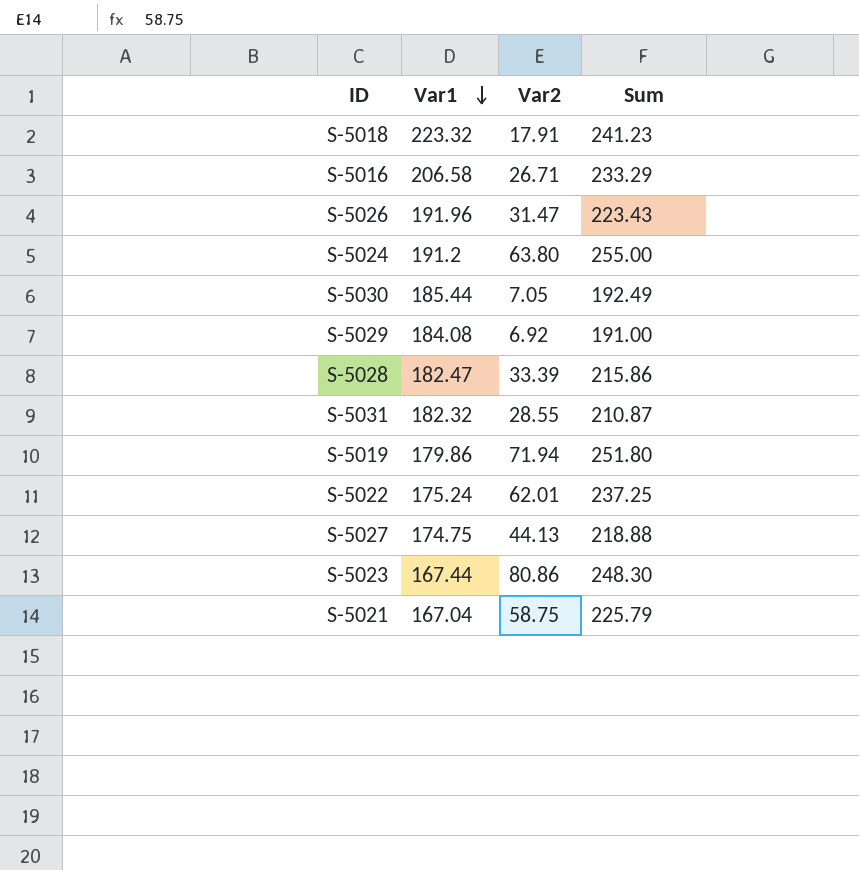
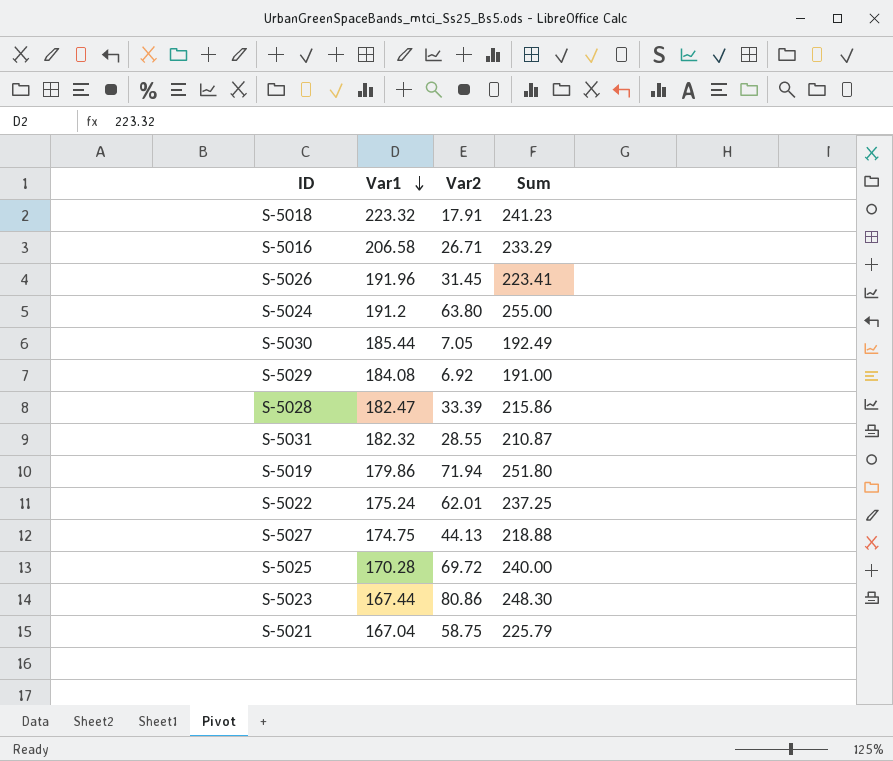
S-5026 | Var2: 31.47 -> 31.45
S-5026 | Sum: 223.43 -> 223.41
row S-5025: none -> 170.28 | 69.72 | 240.00

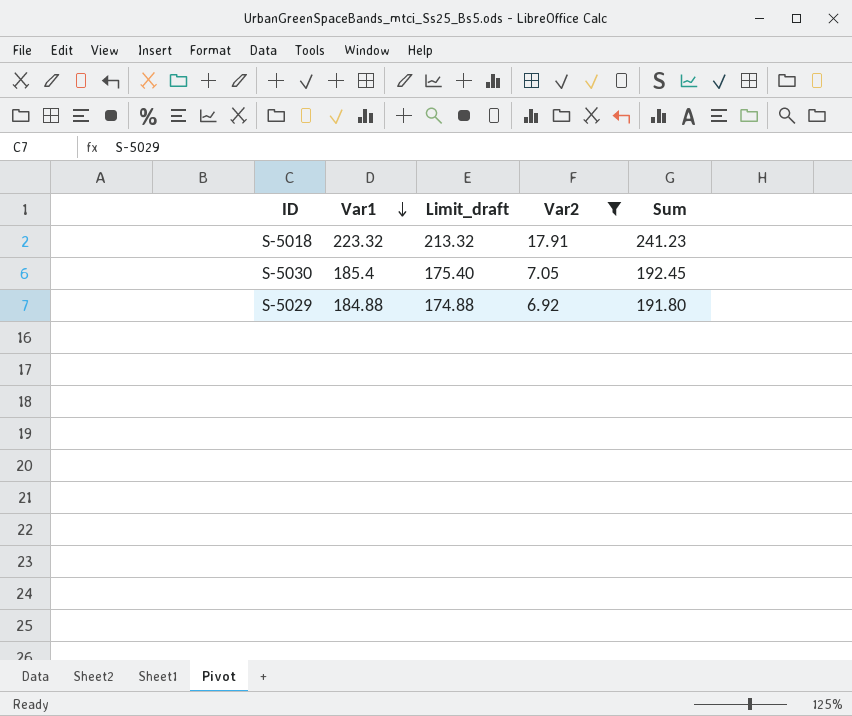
filter: none -> Var2 <= 17.91
column Limit_draft | formula: none -> [Var1] - 10
S-5030 | Var1: 185.44 -> 185.4
S-5030 | Sum: 192.49 -> 192.45
S-5029 | Var1: 184.08 -> 184.88
S-5029 | Sum: 191.00 -> 191.80

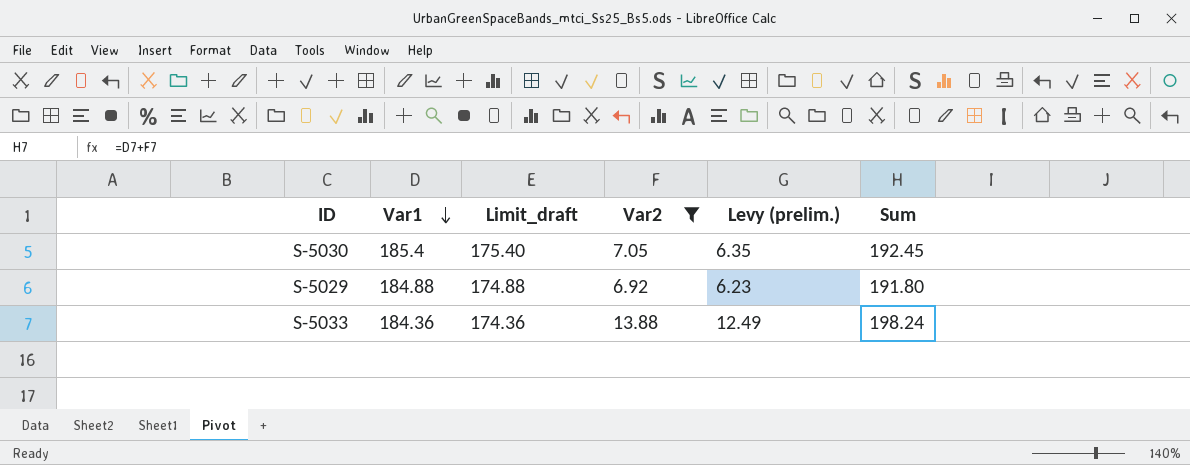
column Levy (prelim.) | formula: none -> [Var2] * 0.9
row S-5018: 223.32 | 213.32 | 17.91 | 241.23 -> none
row S-5033: none -> 184.36 | 174.36 | 13.88 | 12.49 | 198.24

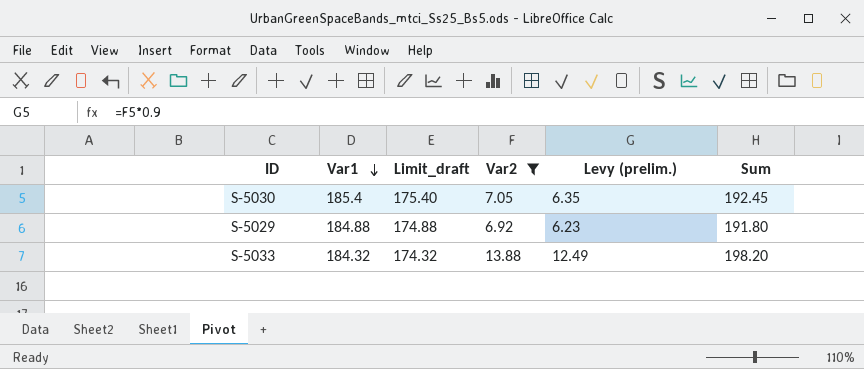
S-5033 | Var1: 184.36 -> 184.32
S-5033 | Limit_draft: 174.36 -> 174.32
S-5033 | Sum: 198.24 -> 198.20

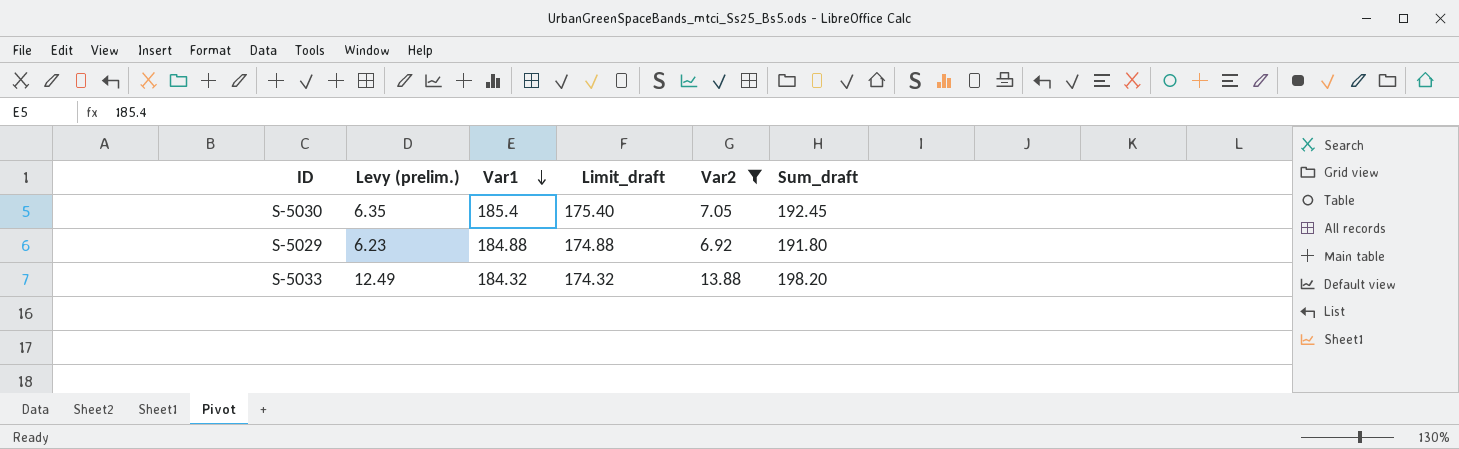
column Levy (prelim.) | position: 5 -> 2
column name: Sum -> Sum_draft

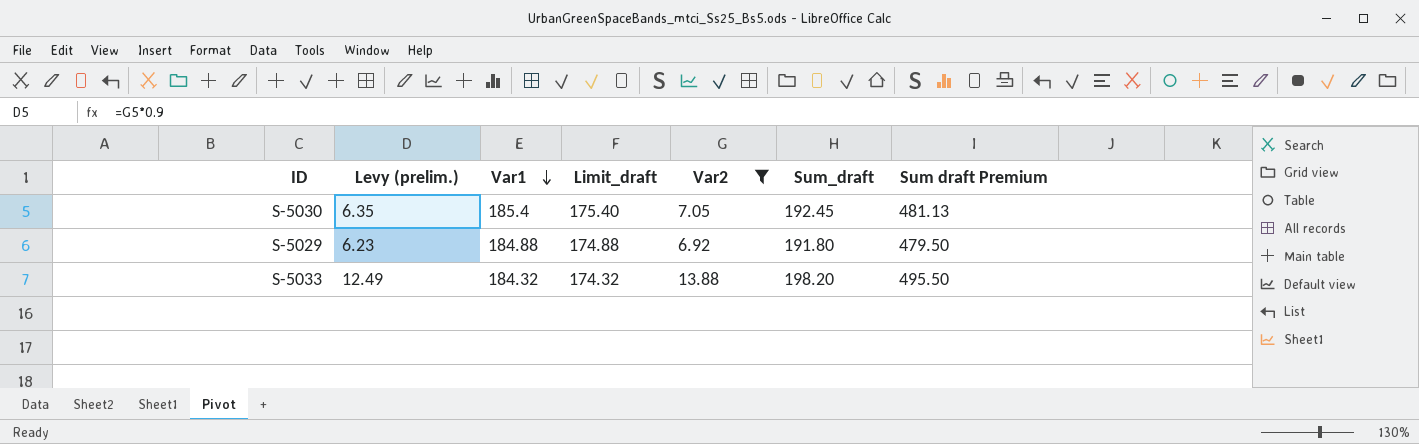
column Sum draft Premium | formula: none -> [Sum_draft] * 2.5

